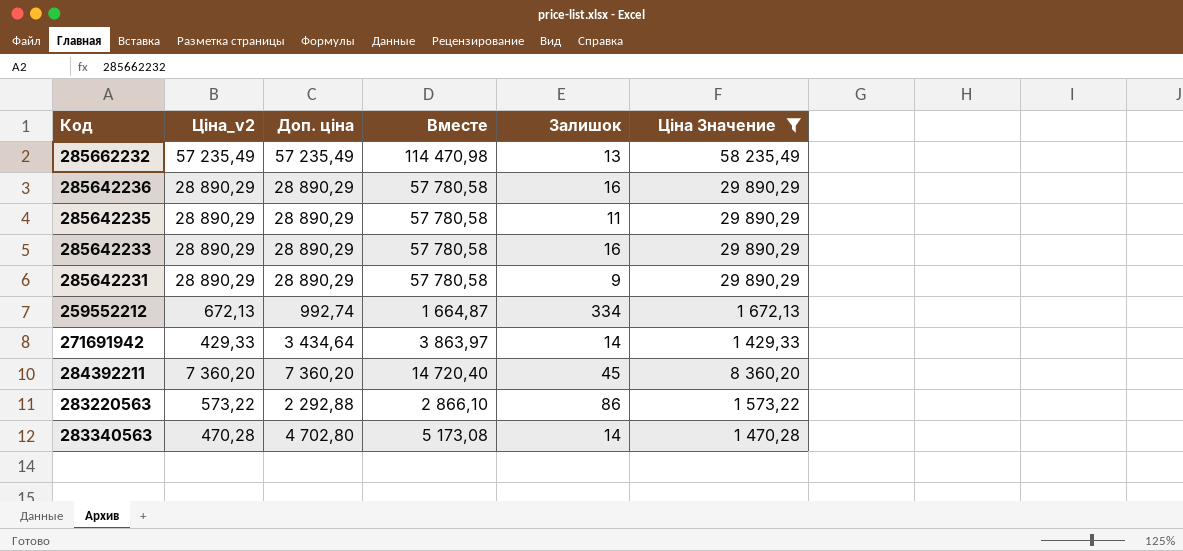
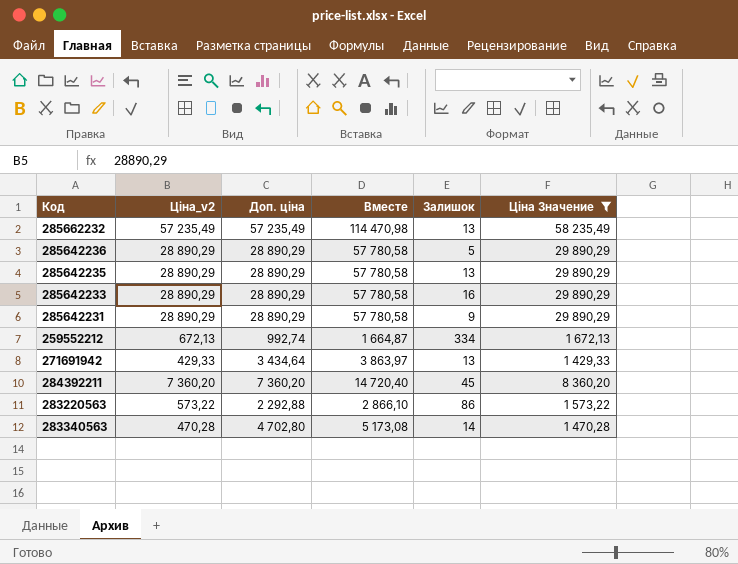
285642236 | Залишок: 16 -> 5
285642235 | Залишок: 11 -> 13
271691942 | Залишок: 14 -> 13

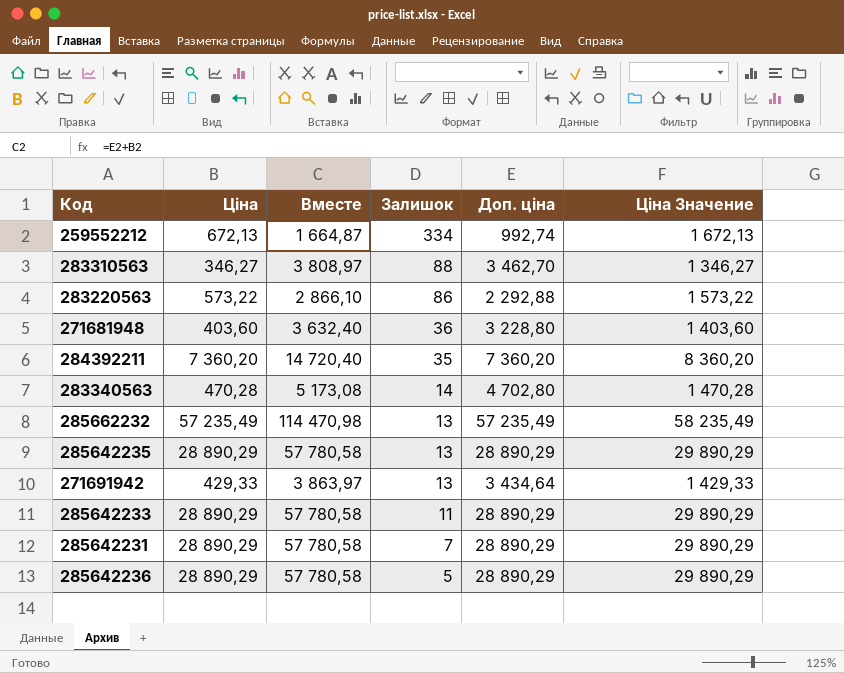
filter: Ціна Значение >= 1 429,33 -> none
row order: none -> Залишок descending
column name: Ціна_v2 -> Ціна
column Доп. ціна | position: 3 -> 5
284392211 | Залишок: 45 -> 35
285642233 | Залишок: 16 -> 11
285642231 | Залишок: 9 -> 7

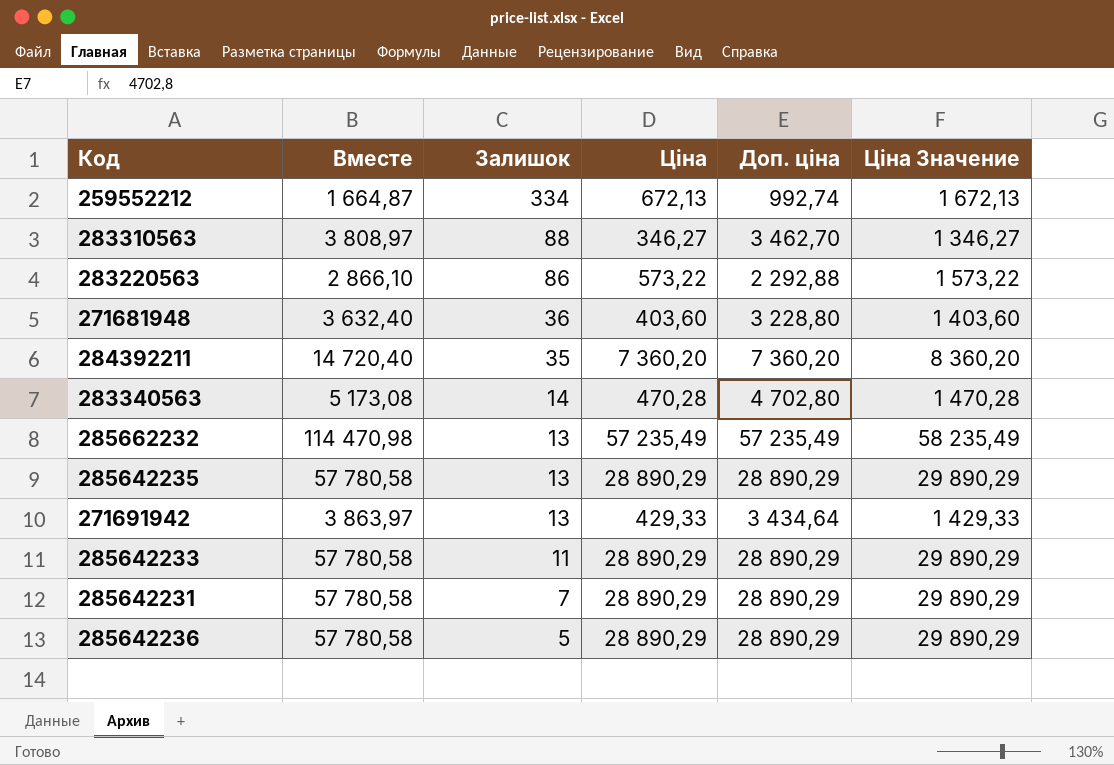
column Ціна | position: 2 -> 4

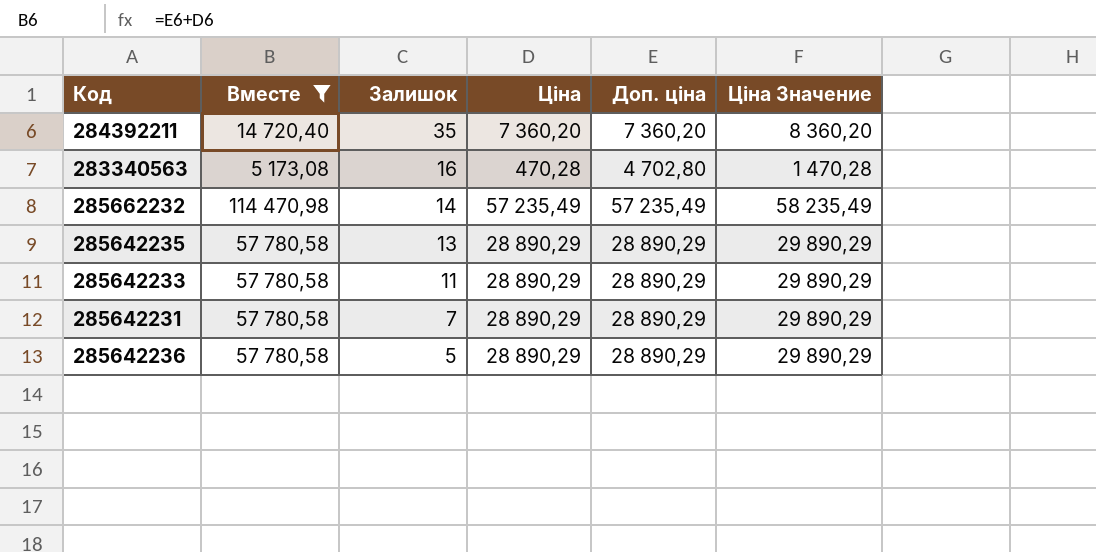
filter: none -> Вместе >= 5 173,08
283340563 | Залишок: 14 -> 16
285662232 | Залишок: 13 -> 14

